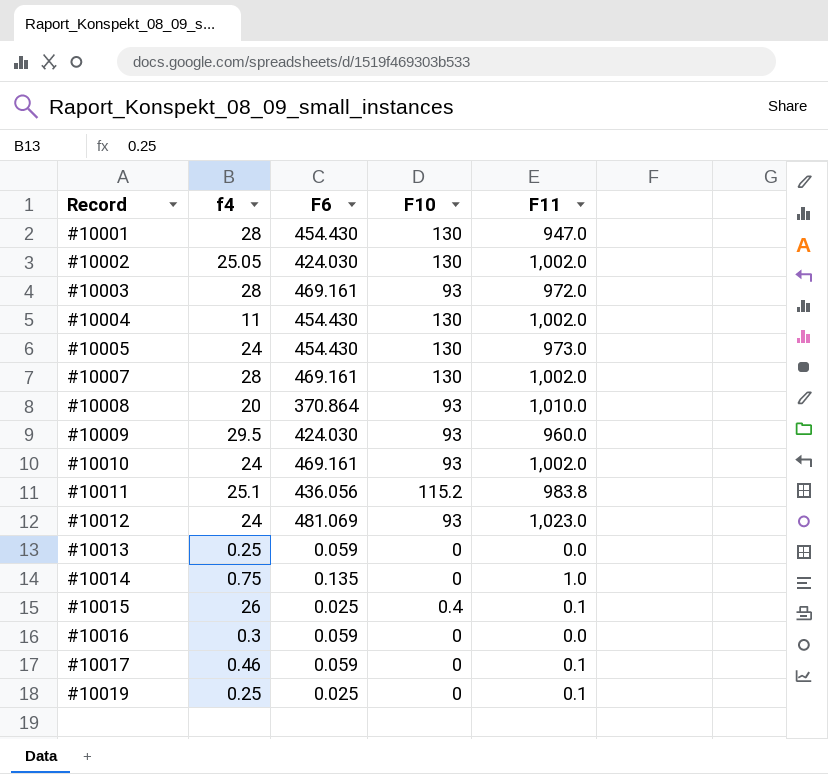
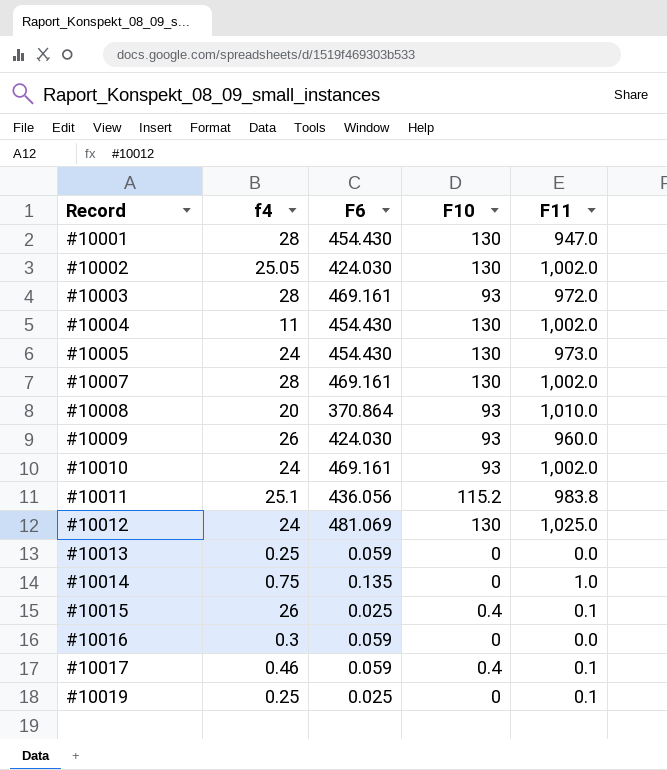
#10009 | f4: 29.5 -> 26
#10012 | F10: 93 -> 130
#10012 | F11: 1,023.0 -> 1,025.0
#10017 | F10: 0 -> 0.4

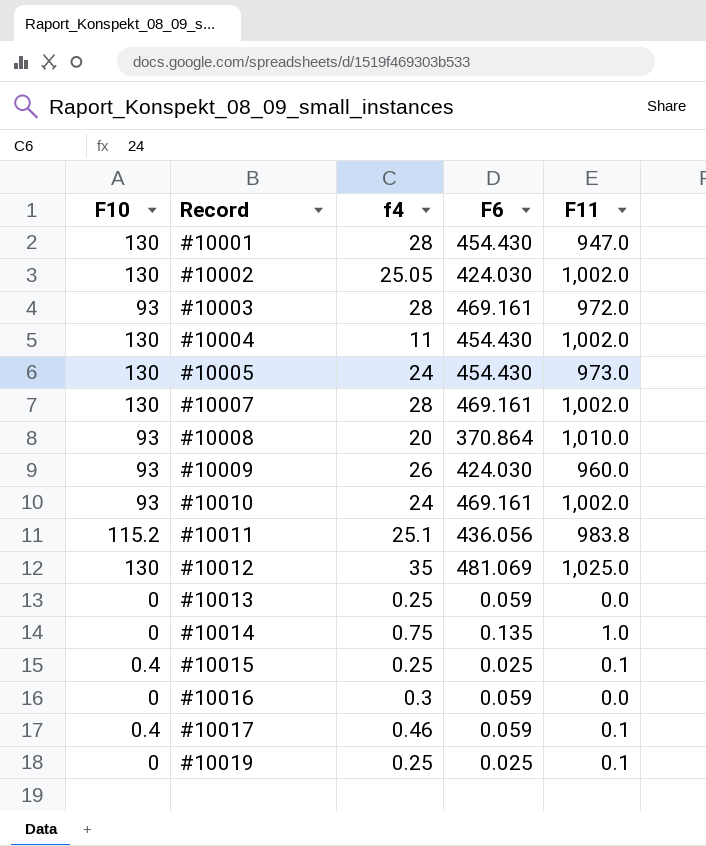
column F10 | position: 4 -> 1
#10012 | f4: 24 -> 35
#10015 | f4: 26 -> 0.25

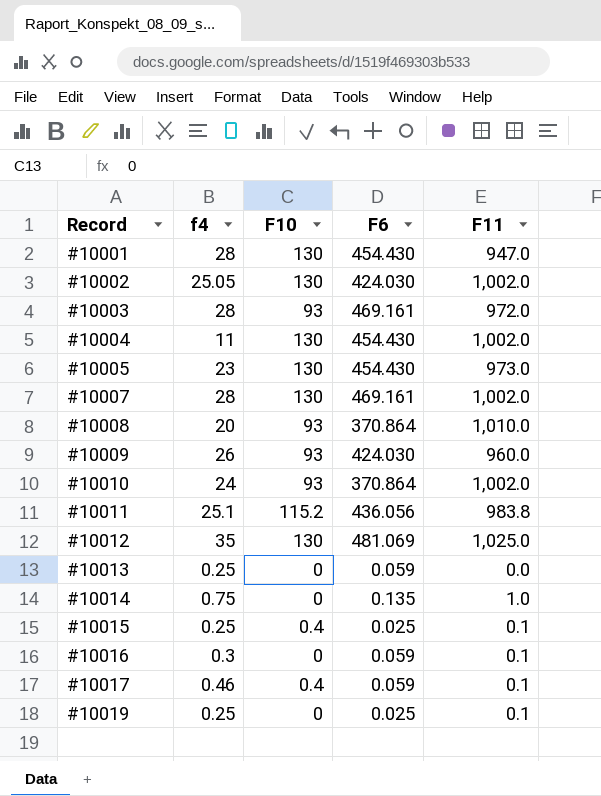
column F10 | position: 1 -> 3
#10005 | f4: 24 -> 23
#10010 | F6: 469.161 -> 370.864
#10016 | F11: 0.0 -> 0.1

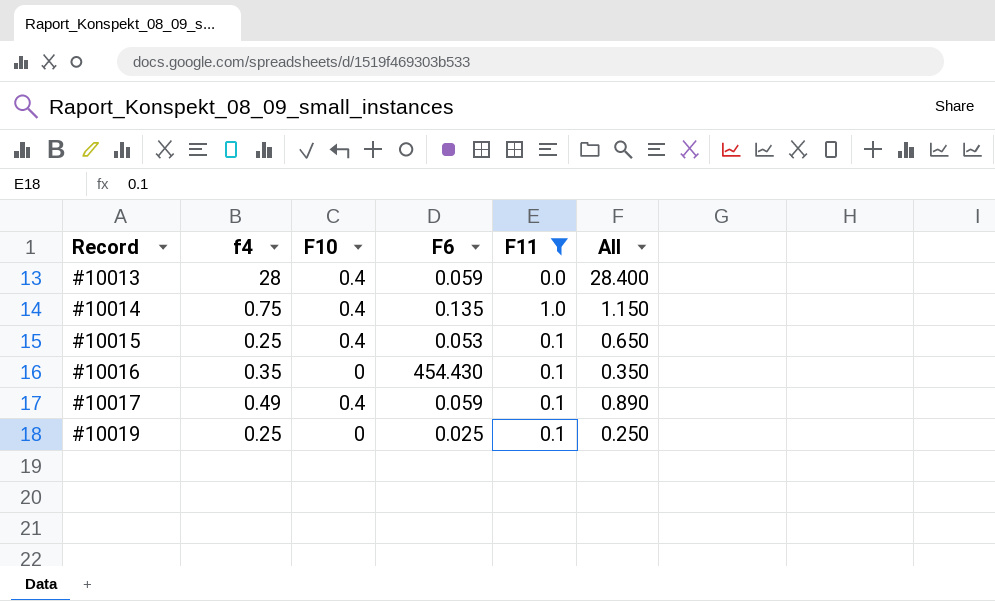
filter: none -> F11 <= 1.0
column All | formula: none -> [f4] + [F10]
#10013 | f4: 0.25 -> 28
#10013 | F10: 0 -> 0.4
#10014 | F10: 0 -> 0.4
#10015 | F6: 0.025 -> 0.053
#10016 | f4: 0.3 -> 0.35
#10016 | F6: 0.059 -> 454.430
#10017 | f4: 0.46 -> 0.49

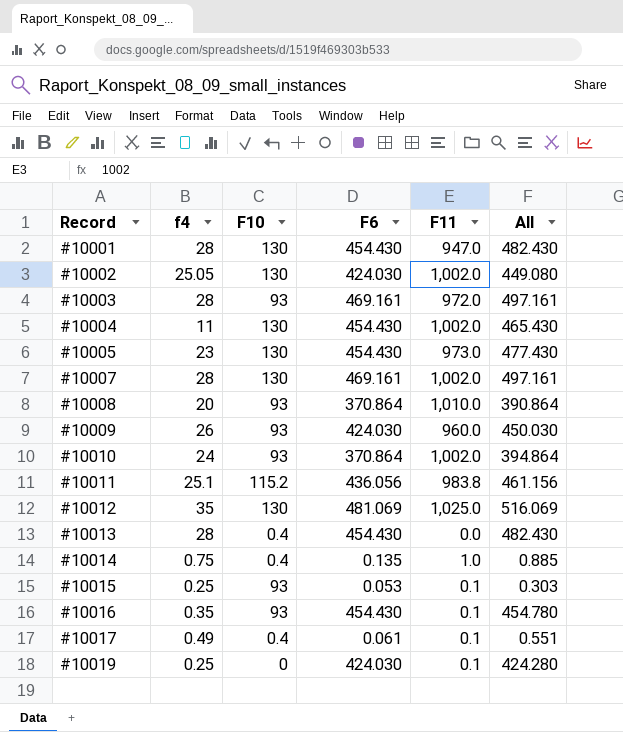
filter: F11 <= 1.0 -> none
column All | formula: [f4] + [F10] -> [f4] + [F6]
#10013 | F6: 0.059 -> 454.430
#10015 | F10: 0.4 -> 93
#10016 | F10: 0 -> 93
#10017 | F6: 0.059 -> 0.061
#10019 | F6: 0.025 -> 424.030

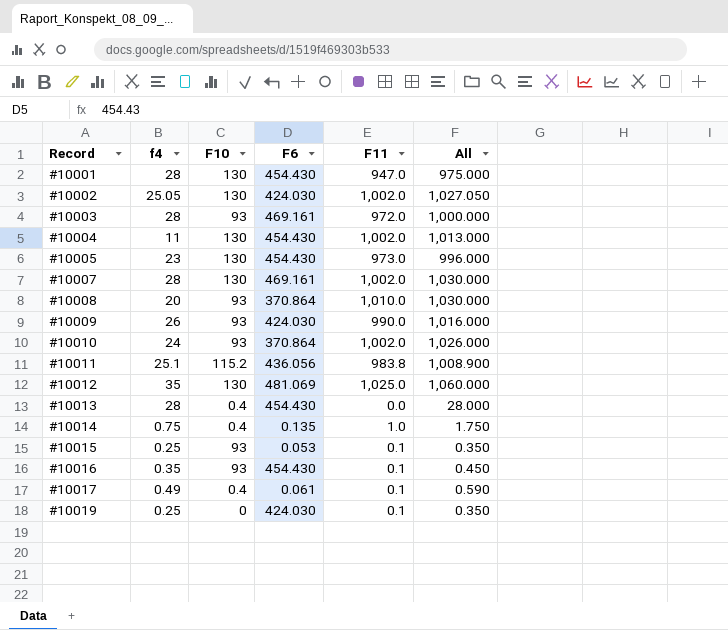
column All | formula: [f4] + [F6] -> [f4] + [F11]
#10009 | F11: 960.0 -> 990.0

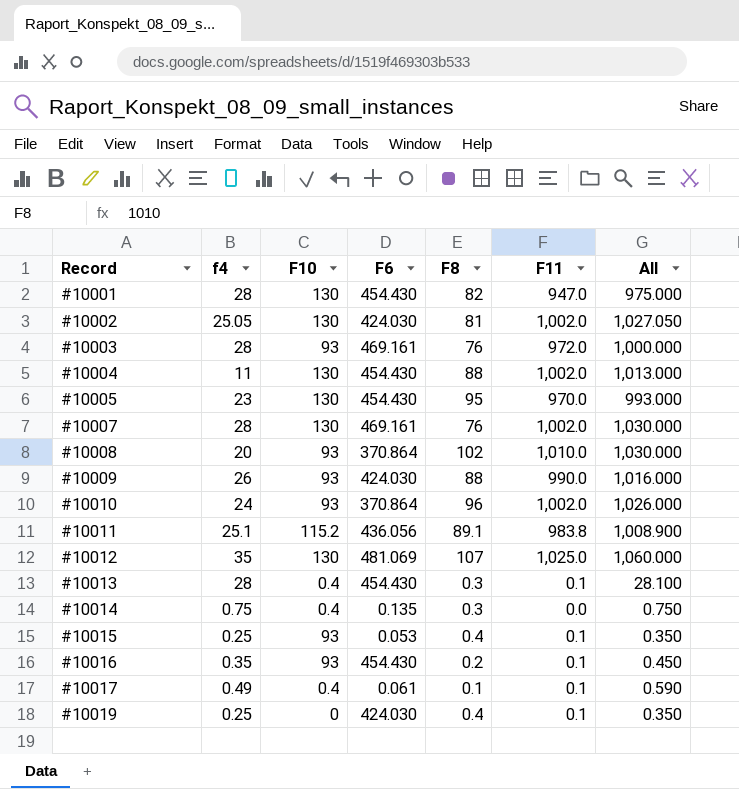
column F8 | position: none -> 5
#10005 | F11: 973.0 -> 970.0
#10005 | All: 996.000 -> 993.000
#10013 | F11: 0.0 -> 0.1
#10013 | All: 28.000 -> 28.100
#10014 | F11: 1.0 -> 0.0
#10014 | All: 1.750 -> 0.750

